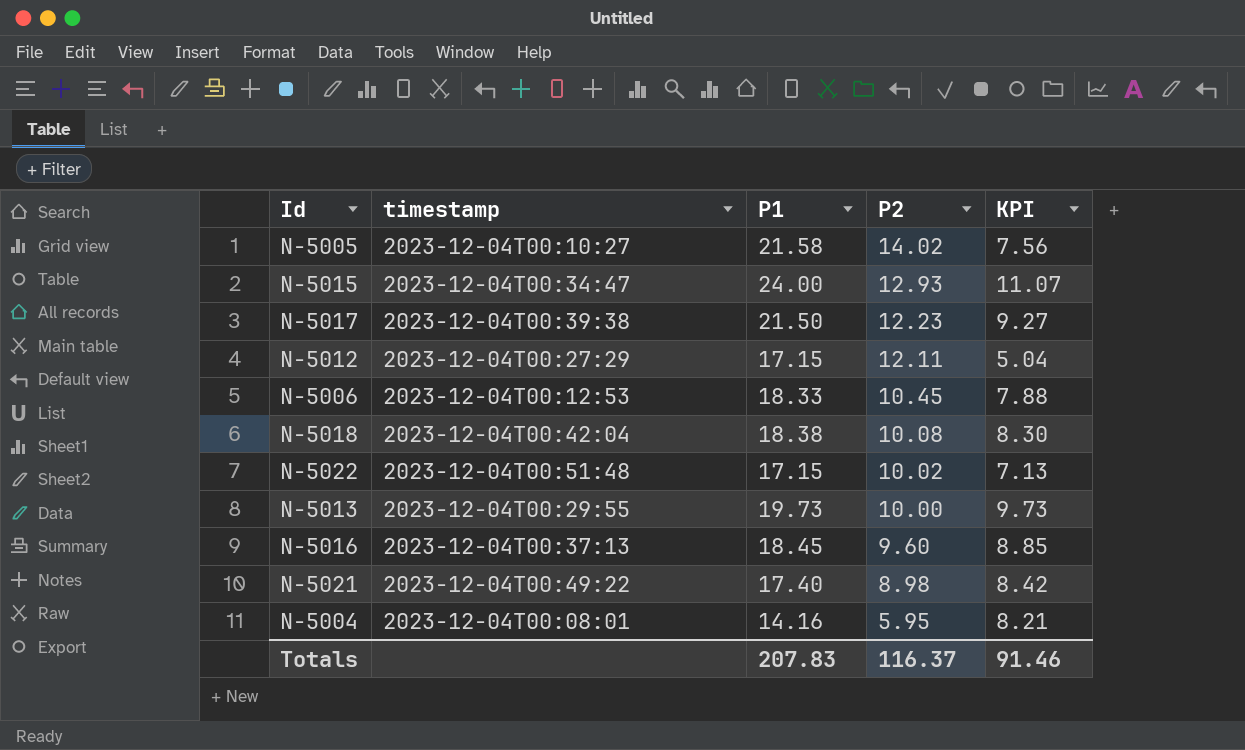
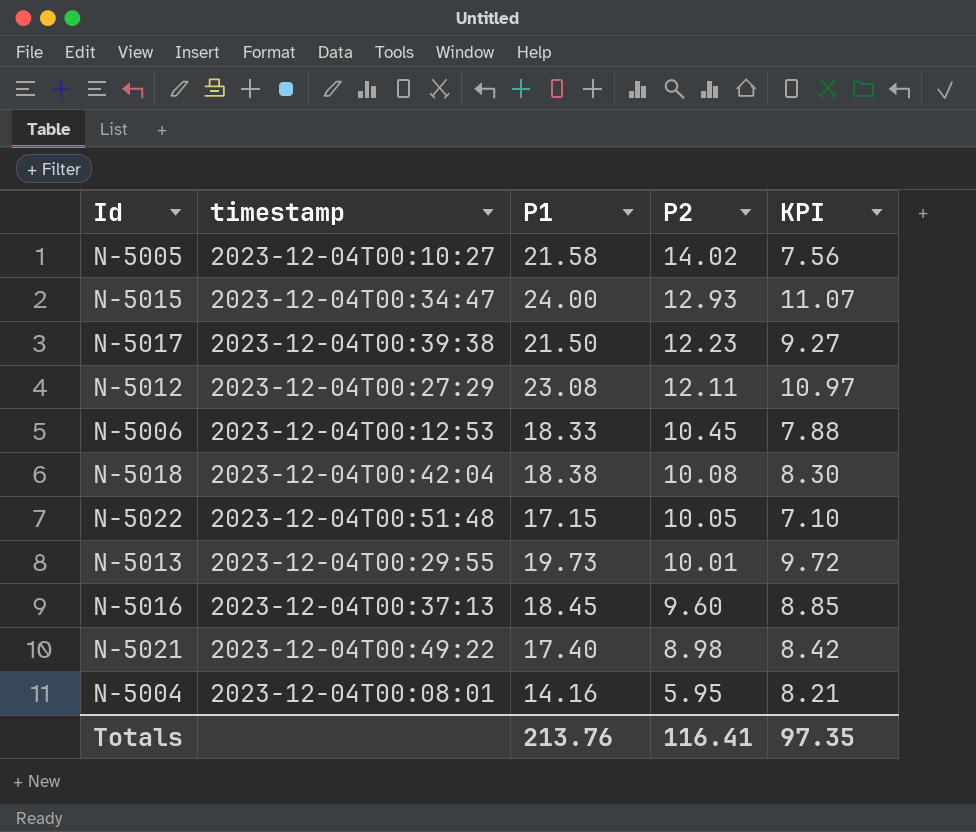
N-5012 | P1: 17.15 -> 23.08
N-5012 | KPI: 5.04 -> 10.97
N-5022 | P2: 10.02 -> 10.05
N-5022 | KPI: 7.13 -> 7.10
N-5013 | P2: 10.00 -> 10.01
N-5013 | KPI: 9.73 -> 9.72
Totals | P1: 207.83 -> 213.76
Totals | P2: 116.37 -> 116.41
Totals | KPI: 91.46 -> 97.35

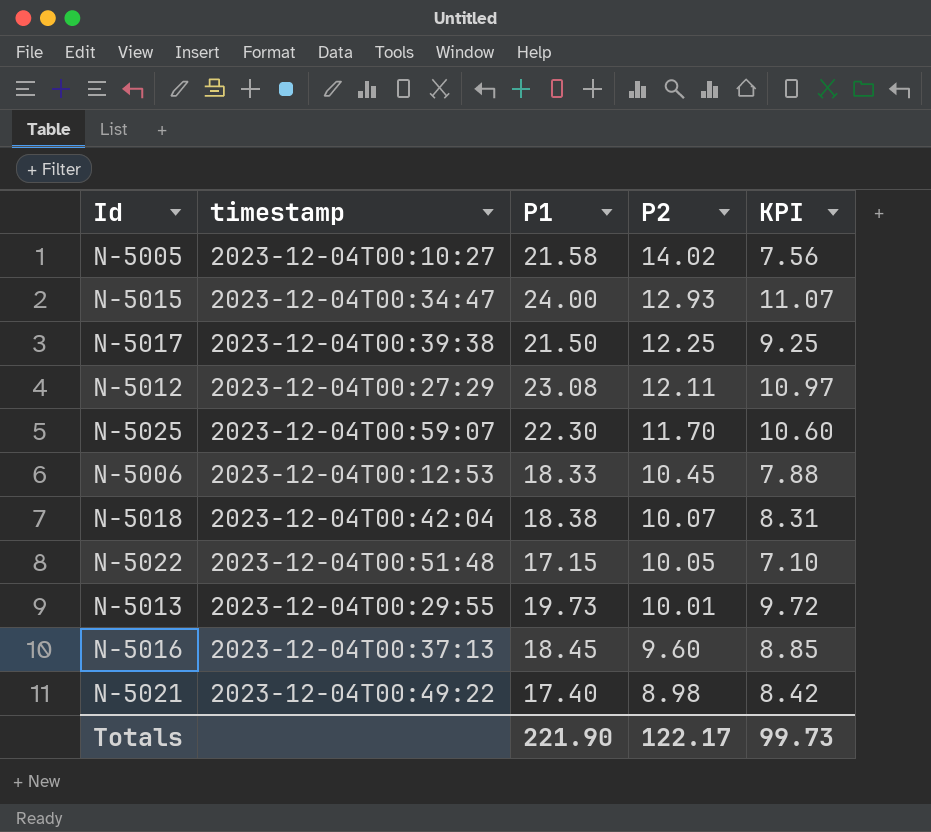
row N-5004: 2023-12-04T00:08:01 | 14.16 | 5.95 | 8.21 -> none
N-5017 | P2: 12.23 -> 12.25
N-5017 | KPI: 9.27 -> 9.25
row N-5025: none -> 2023-12-04T00:59:07 | 22.30 | 11.70 | 10.60
N-5018 | P2: 10.08 -> 10.07
N-5018 | KPI: 8.30 -> 8.31
Totals | P1: 213.76 -> 221.90
Totals | P2: 116.41 -> 122.17
Totals | KPI: 97.35 -> 99.73

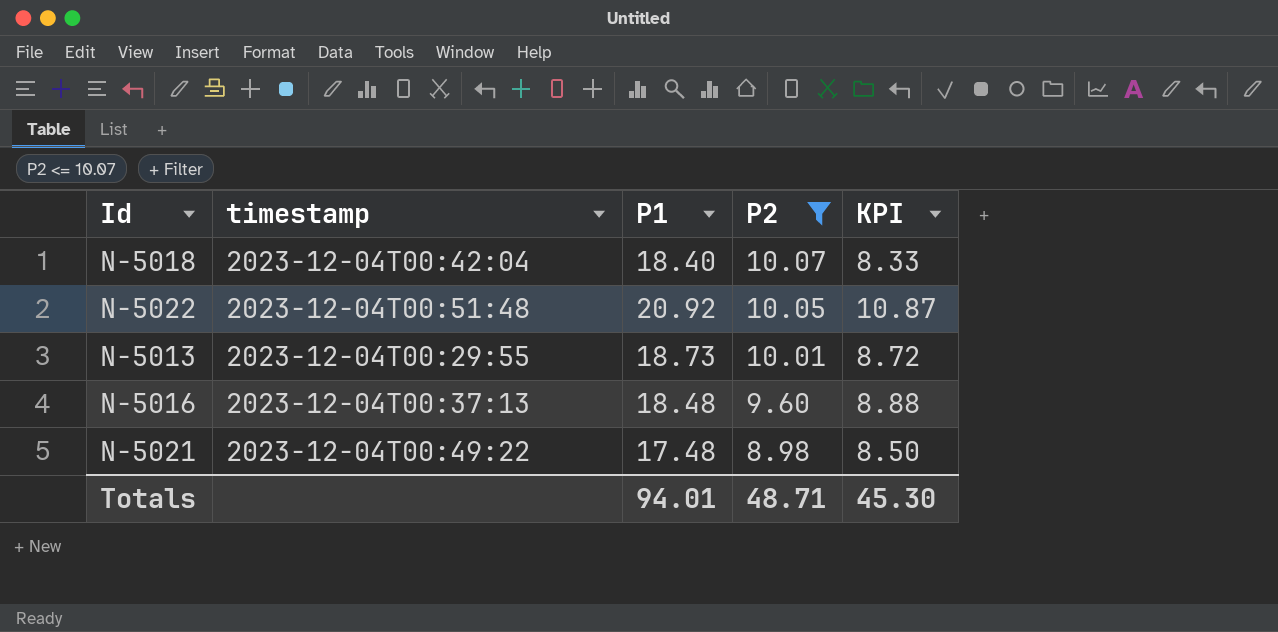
filter: none -> P2 <= 10.07
N-5018 | P1: 18.38 -> 18.40
N-5018 | KPI: 8.31 -> 8.33
N-5022 | P1: 17.15 -> 20.92
N-5022 | KPI: 7.10 -> 10.87
N-5013 | P1: 19.73 -> 18.73
N-5013 | KPI: 9.72 -> 8.72
N-5016 | P1: 18.45 -> 18.48
N-5016 | KPI: 8.85 -> 8.88
N-5021 | P1: 17.40 -> 17.48
N-5021 | KPI: 8.42 -> 8.50
Totals | P1: 221.90 -> 94.01
Totals | P2: 122.17 -> 48.71
Totals | KPI: 99.73 -> 45.30

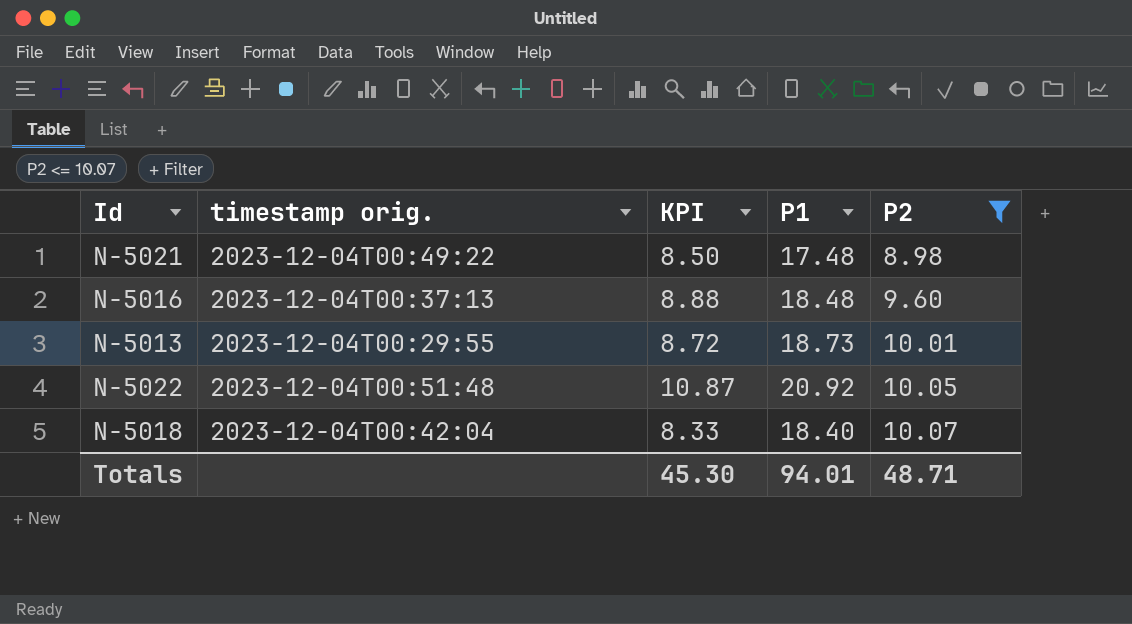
row order: P2 descending -> P2 ascending
column name: timestamp -> timestamp orig.
column KPI | position: 5 -> 3

